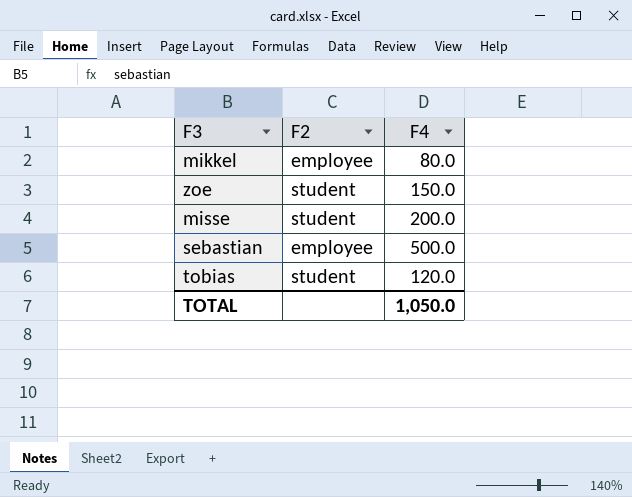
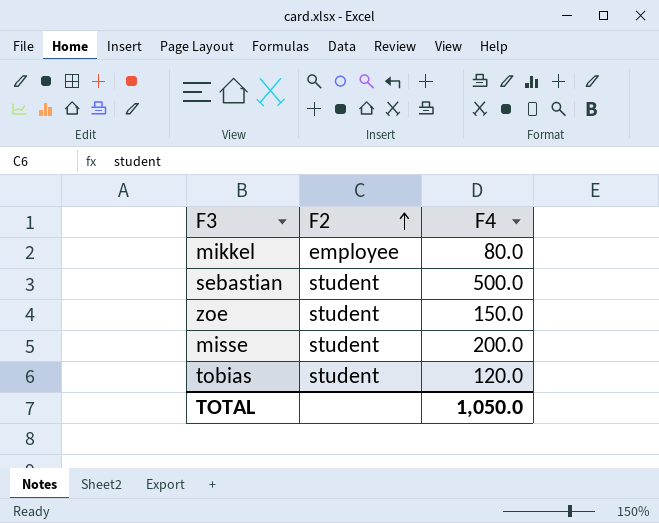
row order: none -> F2 ascending
sebastian | F2: employee -> student

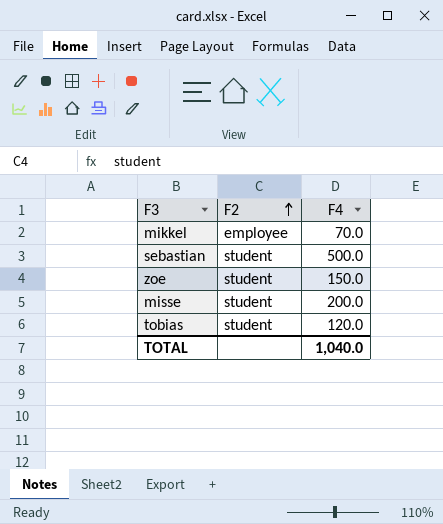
mikkel | F4: 80.0 -> 70.0
TOTAL | F4: 1,050.0 -> 1,040.0

